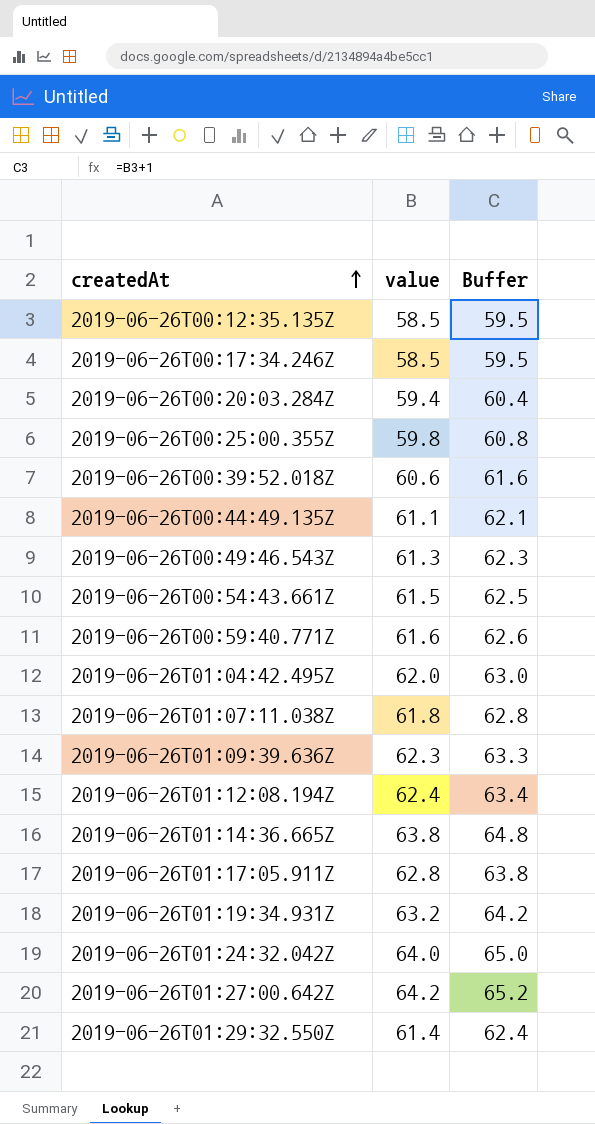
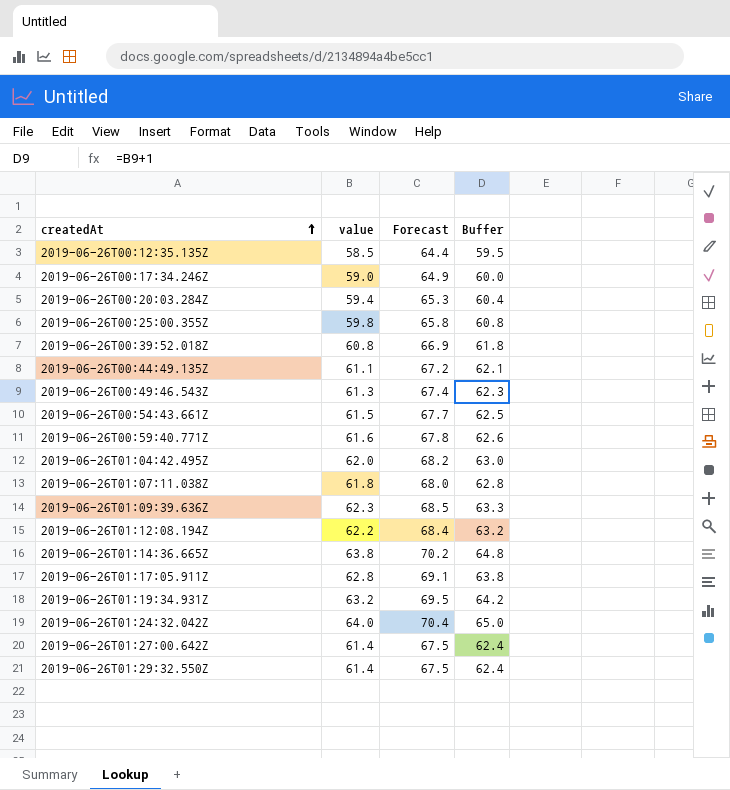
column Forecast | formula: none -> [value] * 1.1
2019-06-26T00:17:34.246Z | value: 58.5 -> 59.0
2019-06-26T00:17:34.246Z | Buffer: 59.5 -> 60.0
2019-06-26T00:39:52.018Z | value: 60.6 -> 60.8
2019-06-26T00:39:52.018Z | Buffer: 61.6 -> 61.8
2019-06-26T01:12:08.194Z | value: 62.4 -> 62.2
2019-06-26T01:12:08.194Z | Buffer: 63.4 -> 63.2
2019-06-26T01:27:00.642Z | value: 64.2 -> 61.4
2019-06-26T01:27:00.642Z | Buffer: 65.2 -> 62.4

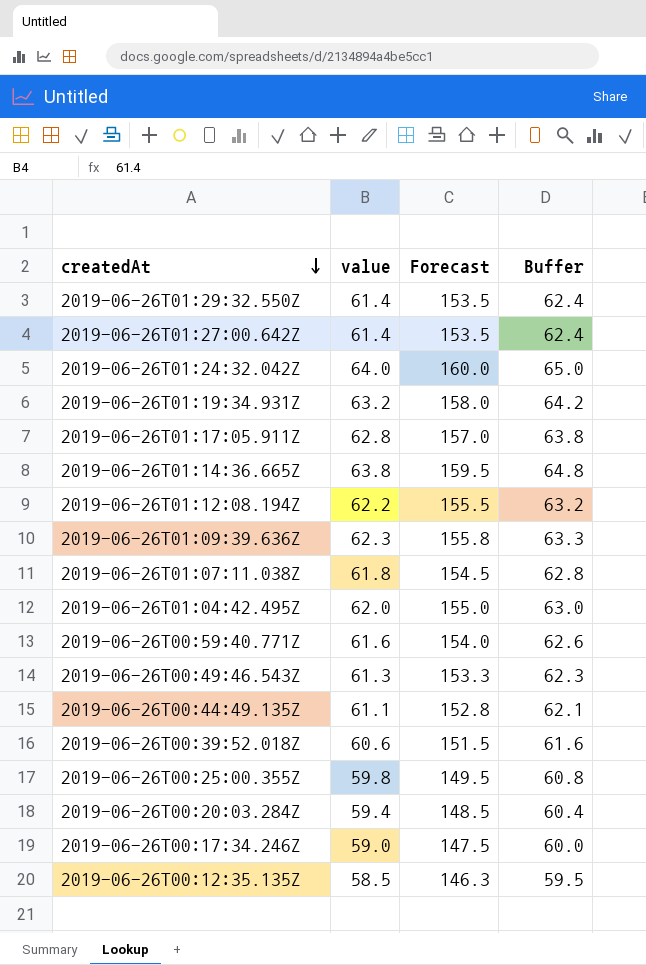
row order: createdAt ascending -> createdAt descending
column Forecast | formula: [value] * 1.1 -> [value] * 2.5
row 2019-06-26T00:54:43.661Z: 61.5 | 67.7 | 62.5 -> none
2019-06-26T00:39:52.018Z | value: 60.8 -> 60.6
2019-06-26T00:39:52.018Z | Buffer: 61.8 -> 61.6

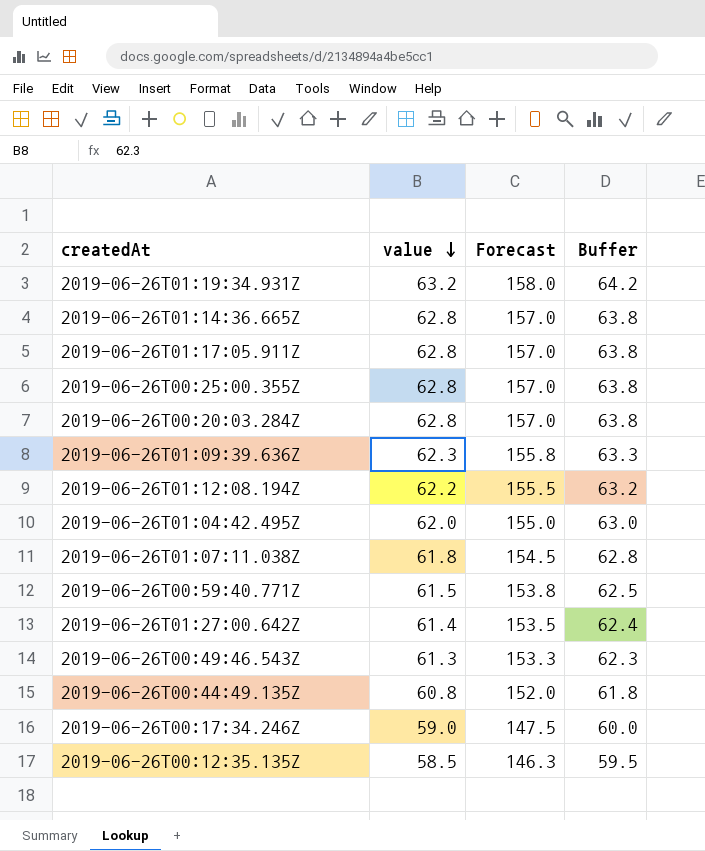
row order: createdAt descending -> value descending
row 2019-06-26T01:29:32.550Z: 61.4 | 153.5 | 62.4 -> none
row 2019-06-26T01:24:32.042Z: 64.0 | 160.0 | 65.0 -> none
row 2019-06-26T00:39:52.018Z: 60.6 | 151.5 | 61.6 -> none
2019-06-26T01:14:36.665Z | value: 63.8 -> 62.8
2019-06-26T01:14:36.665Z | Forecast: 159.5 -> 157.0
2019-06-26T01:14:36.665Z | Buffer: 64.8 -> 63.8
2019-06-26T00:25:00.355Z | value: 59.8 -> 62.8
2019-06-26T00:25:00.355Z | Forecast: 149.5 -> 157.0
2019-06-26T00:25:00.355Z | Buffer: 60.8 -> 63.8
2019-06-26T00:20:03.284Z | value: 59.4 -> 62.8
2019-06-26T00:20:03.284Z | Forecast: 148.5 -> 157.0
2019-06-26T00:20:03.284Z | Buffer: 60.4 -> 63.8
2019-06-26T00:59:40.771Z | value: 61.6 -> 61.5
2019-06-26T00:59:40.771Z | Forecast: 154.0 -> 153.8
2019-06-26T00:59:40.771Z | Buffer: 62.6 -> 62.5
2019-06-26T00:44:49.135Z | value: 61.1 -> 60.8
2019-06-26T00:44:49.135Z | Forecast: 152.8 -> 152.0
2019-06-26T00:44:49.135Z | Buffer: 62.1 -> 61.8

